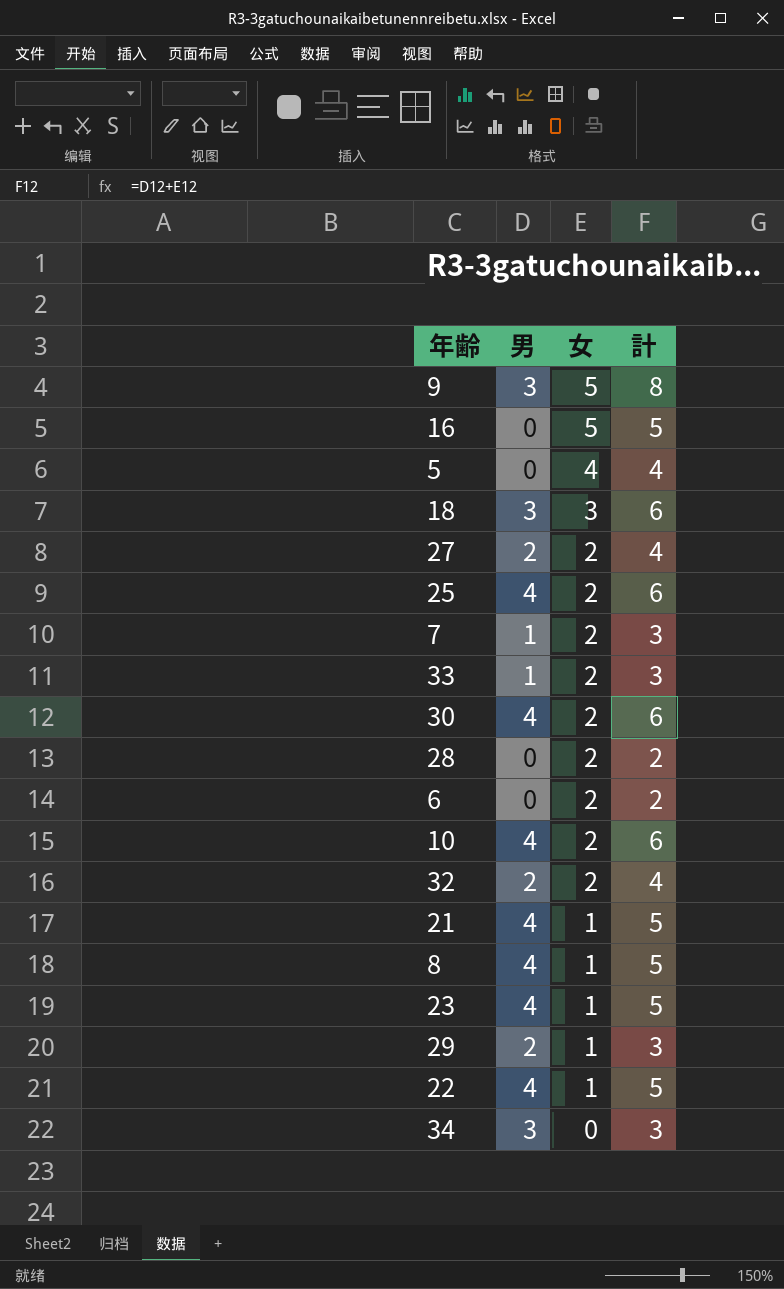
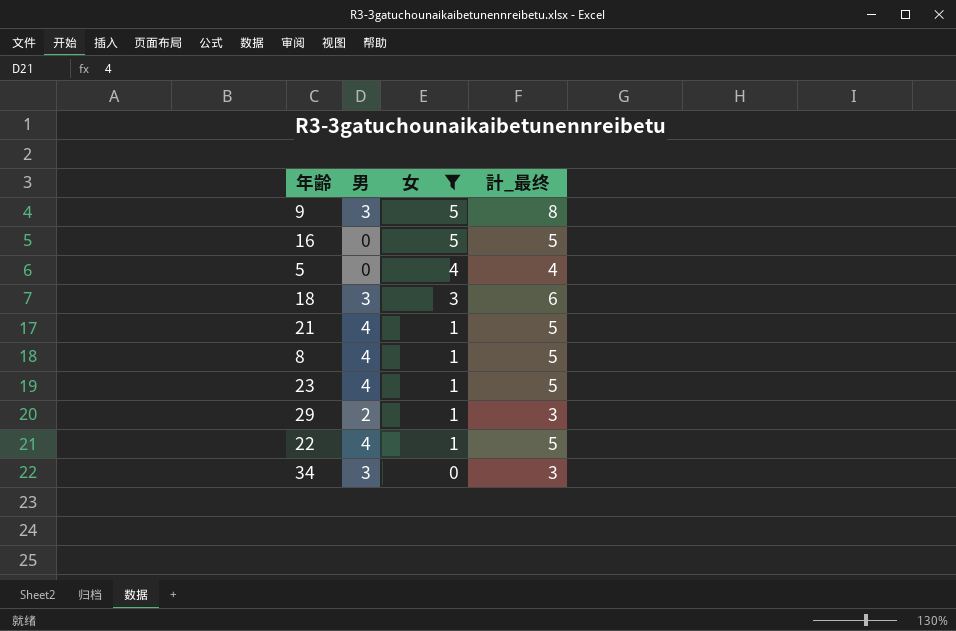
filter: none -> 女 != 2
column name: 計 -> 計_最终

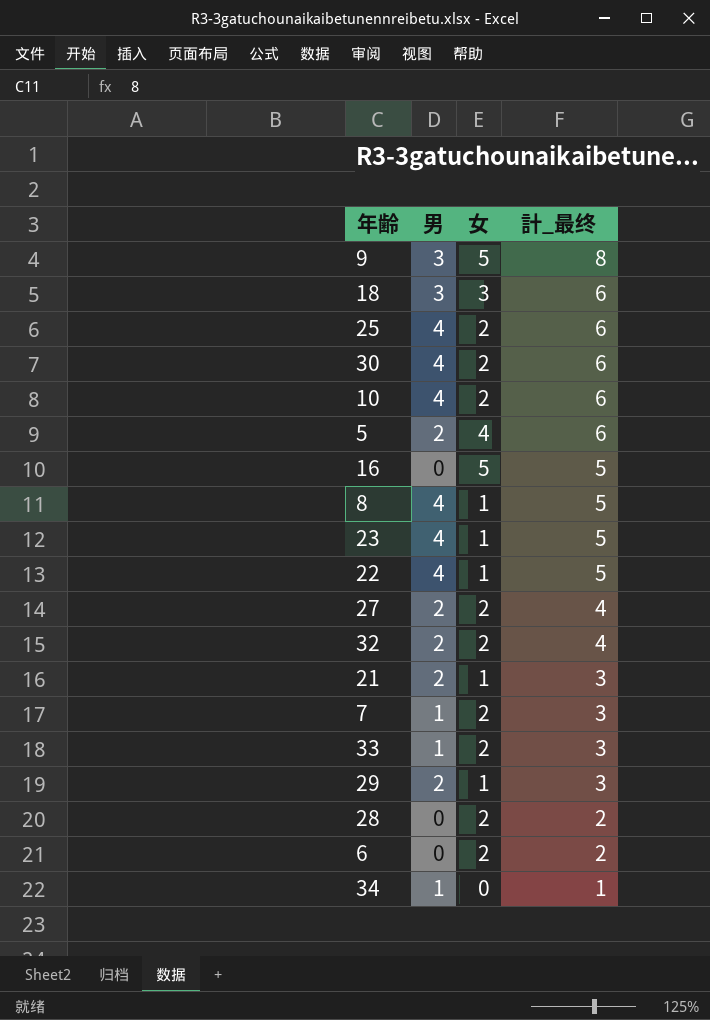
filter: 女 != 2 -> none
row order: 女 descending -> 計_最终 descending
5 | 男: 0 -> 2
5 | 計_最终: 4 -> 6
21 | 男: 4 -> 2
21 | 計_最终: 5 -> 3
34 | 男: 3 -> 1
34 | 計_最终: 3 -> 1

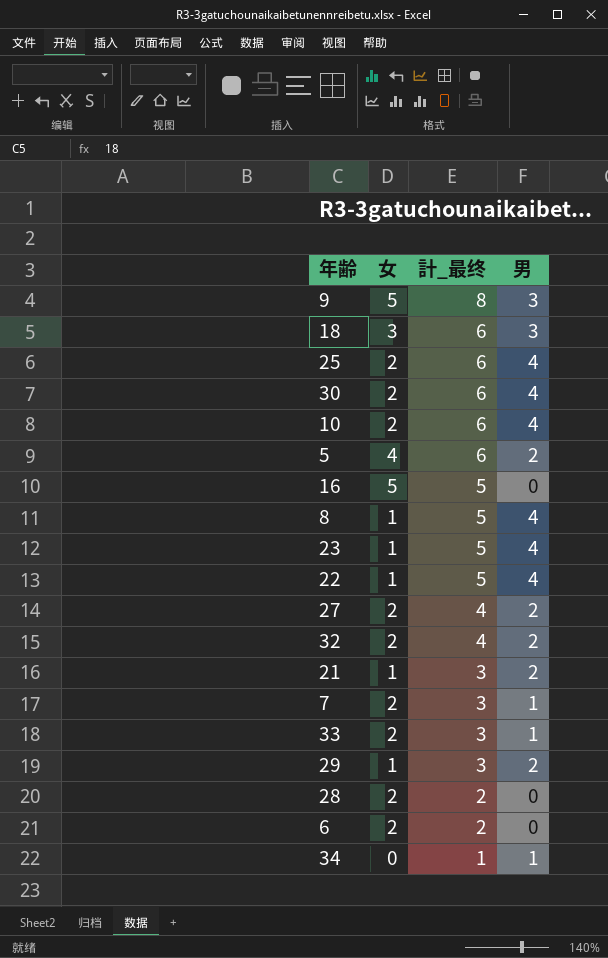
column 男 | position: 2 -> 4

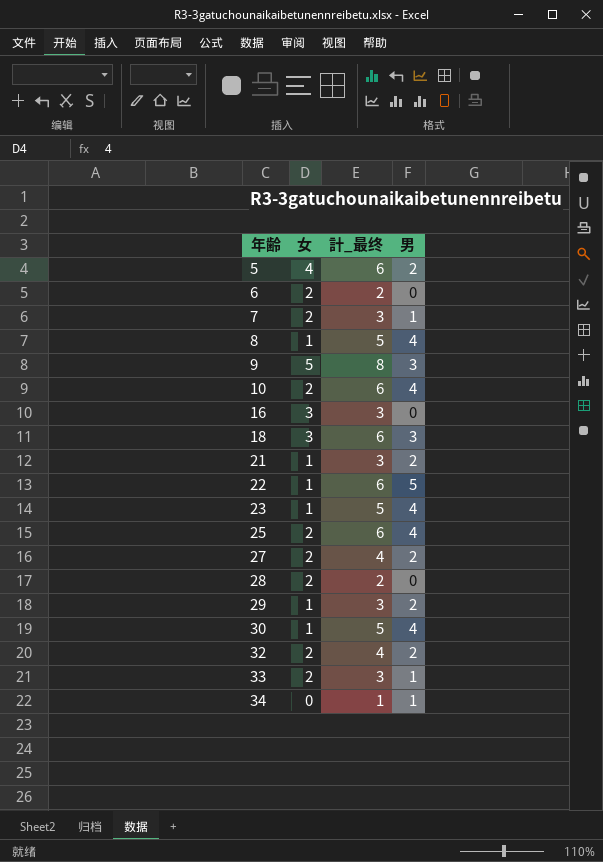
row order: 計_最终 descending -> 年齢 ascending
16 | 女: 5 -> 3
16 | 計_最终: 5 -> 3
22 | 計_最终: 5 -> 6
22 | 男: 4 -> 5
30 | 女: 2 -> 1
30 | 計_最终: 6 -> 5

